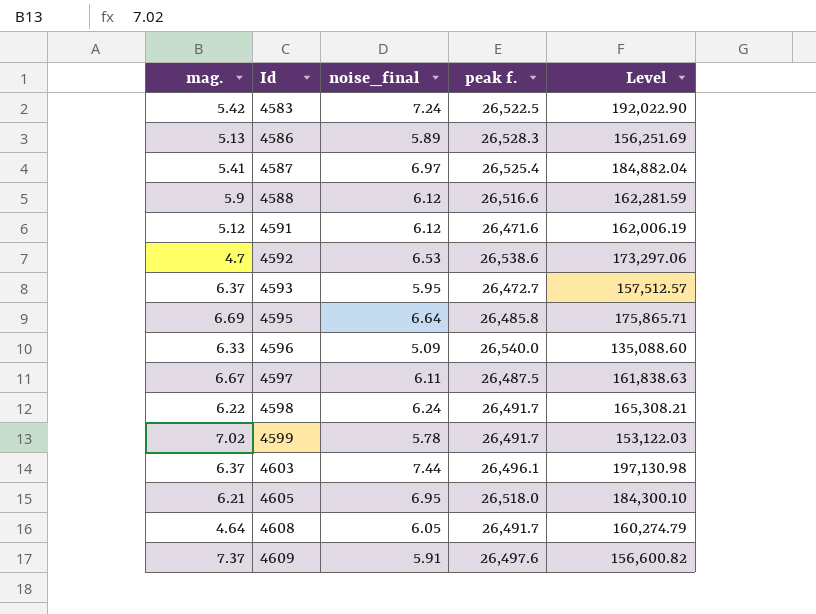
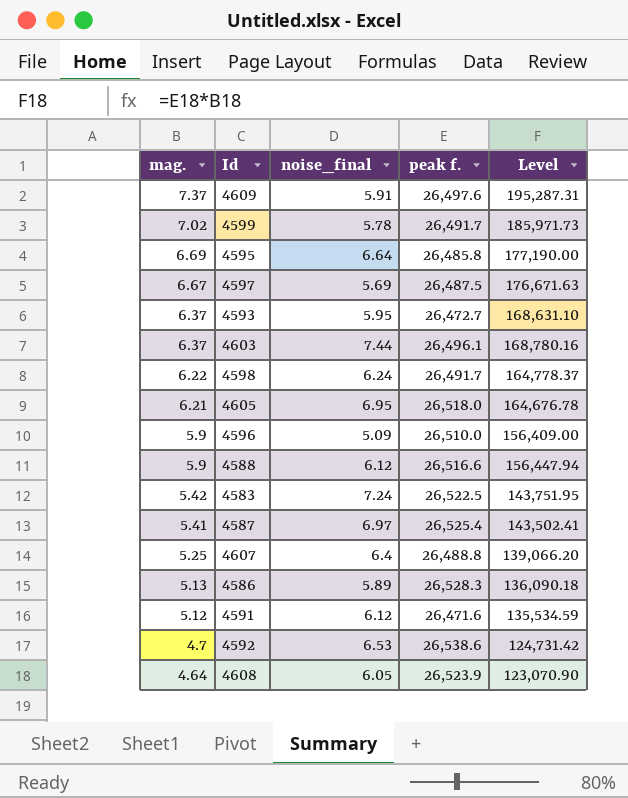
row order: Id ascending -> mag. descending
column Level | formula: [noise_final] * [peak f.] -> [mag.] * [peak f.]
4597 | noise_final: 6.11 -> 5.69
4596 | mag.: 6.33 -> 5.9
4596 | peak f.: 26,540.0 -> 26,510.0
row 4607: none -> 5.25 | 6.4 | 26,488.8 | 139,066.20
4608 | peak f.: 26,491.7 -> 26,523.9

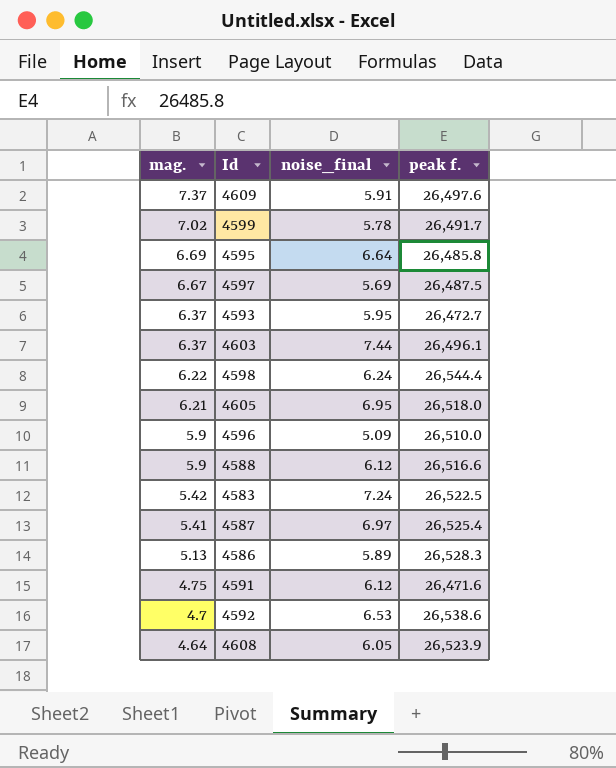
column Level | formula: [mag.] * [peak f.] -> none
row 4607: 5.25 | 6.4 | 26,488.8 | 139,066.20 -> none
4598 | peak f.: 26,491.7 -> 26,544.4
4591 | mag.: 5.12 -> 4.75

